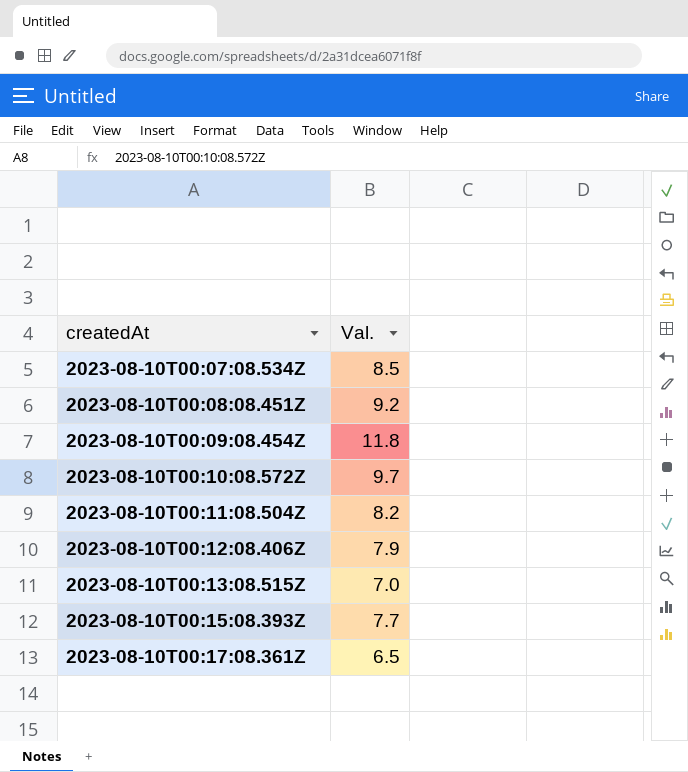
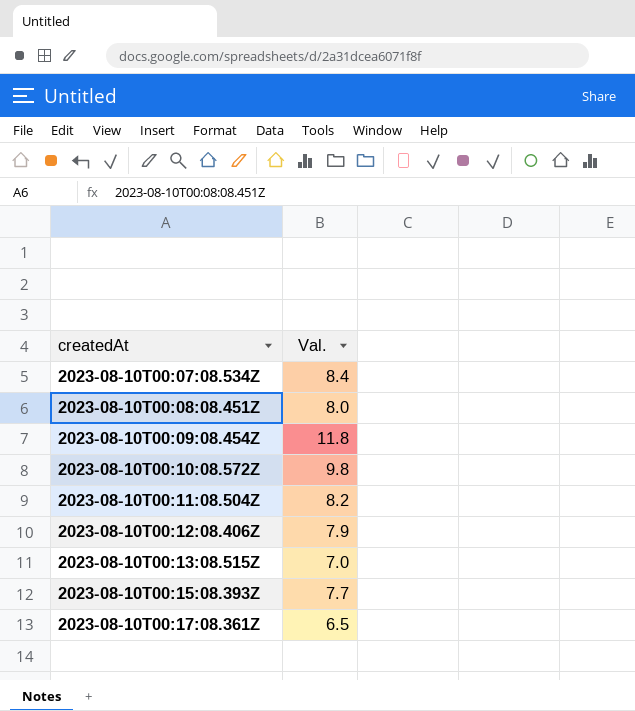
2023-08-10T00:07:08.534Z | Val.: 8.5 -> 8.4
2023-08-10T00:08:08.451Z | Val.: 9.2 -> 8.0
2023-08-10T00:10:08.572Z | Val.: 9.7 -> 9.8

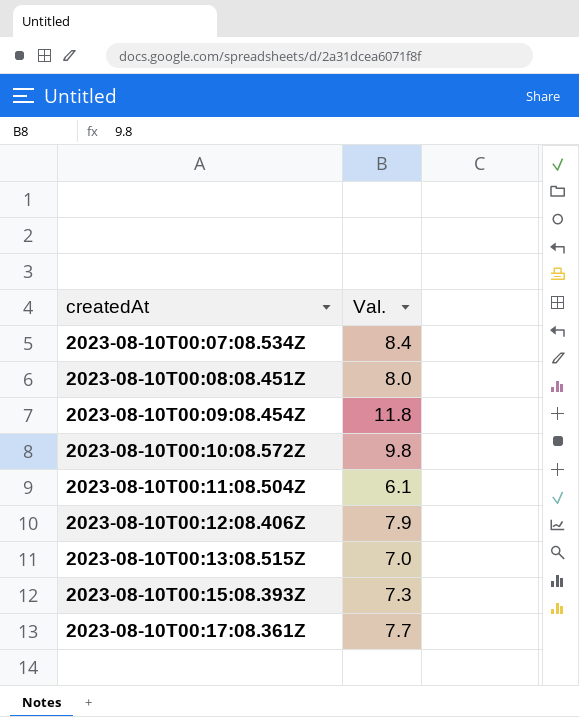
2023-08-10T00:11:08.504Z | Val.: 8.2 -> 6.1
2023-08-10T00:15:08.393Z | Val.: 7.7 -> 7.3
2023-08-10T00:17:08.361Z | Val.: 6.5 -> 7.7

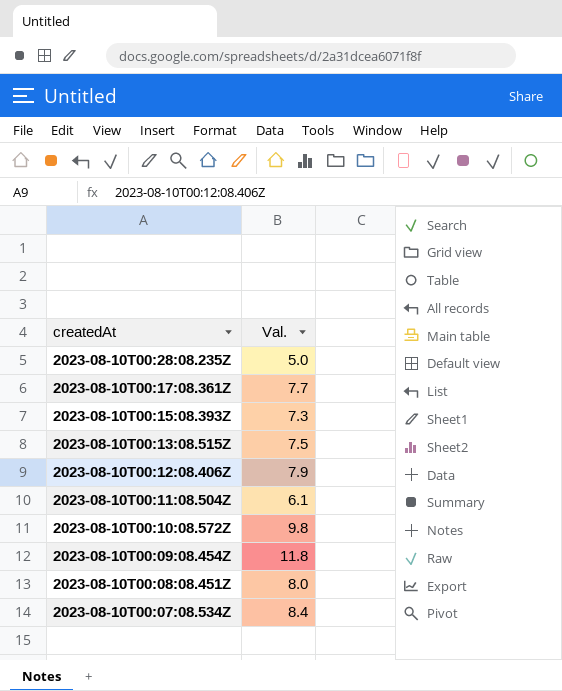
row order: createdAt ascending -> createdAt descending
row 2023-08-10T00:28:08.235Z: none -> 5.0
2023-08-10T00:13:08.515Z | Val.: 7.0 -> 7.5

